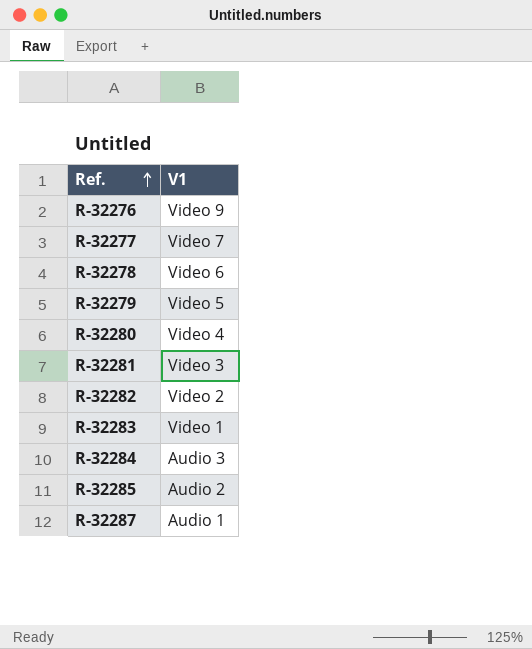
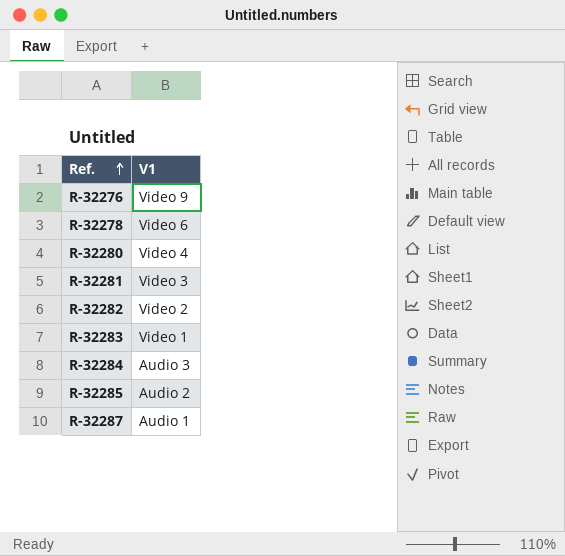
row R-32277: Video 7 -> none
row R-32279: Video 5 -> none

